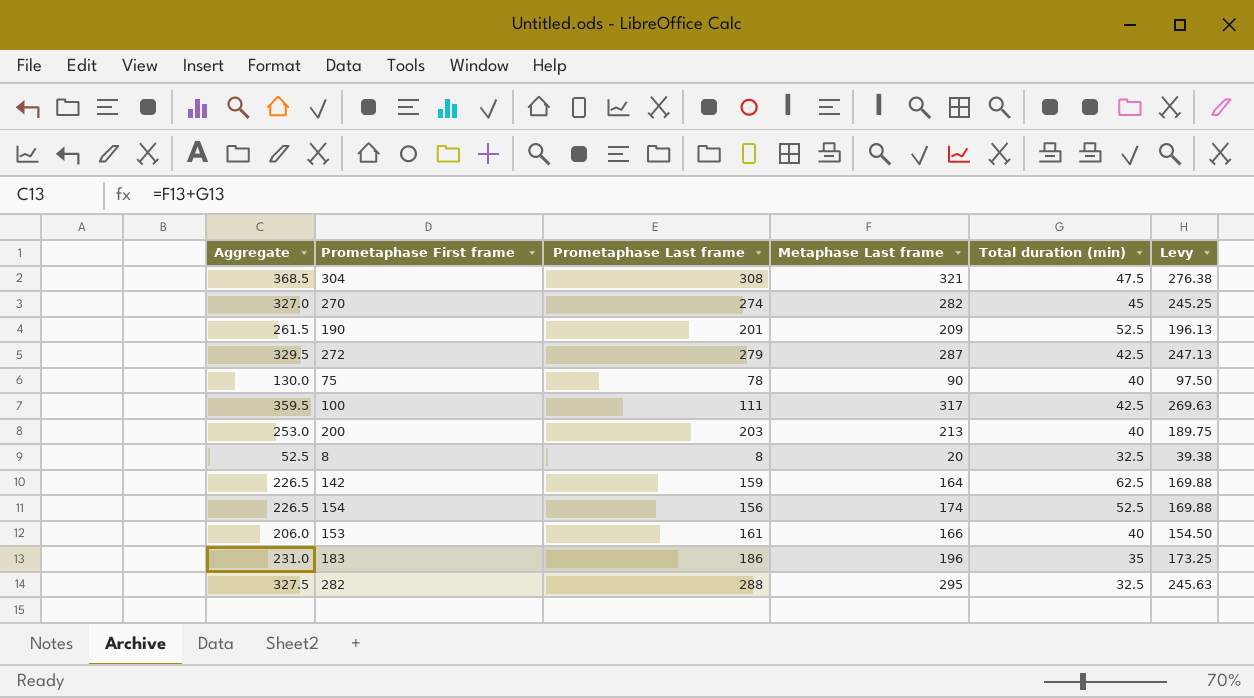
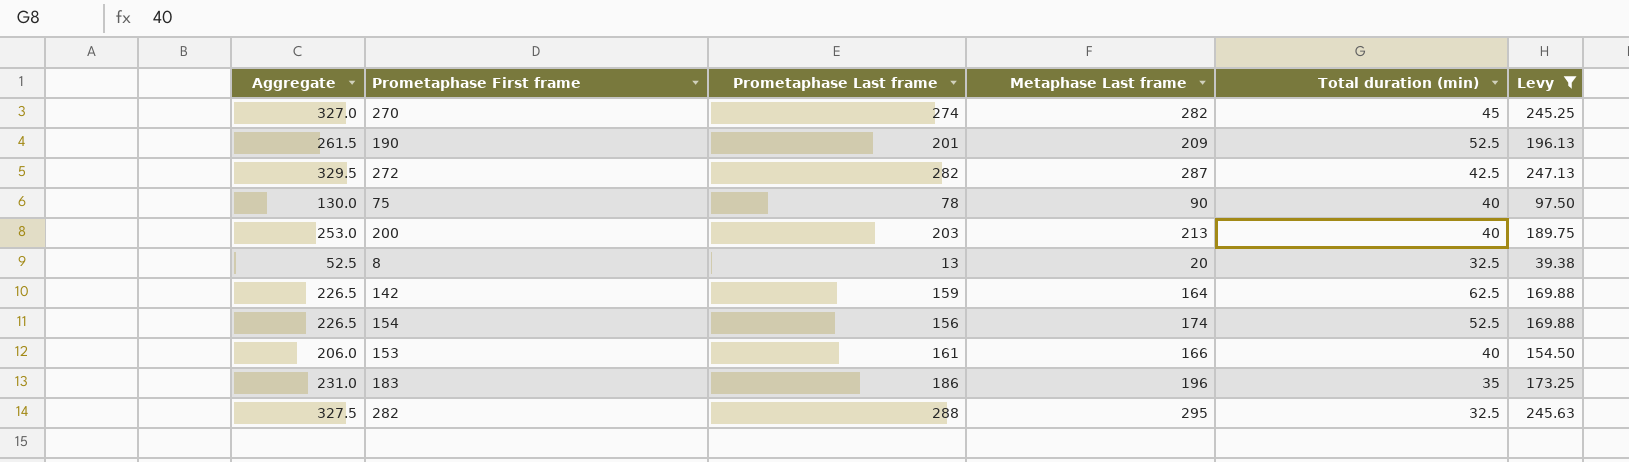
filter: none -> Levy <= 247.13
272 | Prometaphase Last frame: 279 -> 282
8 | Prometaphase Last frame: 8 -> 13

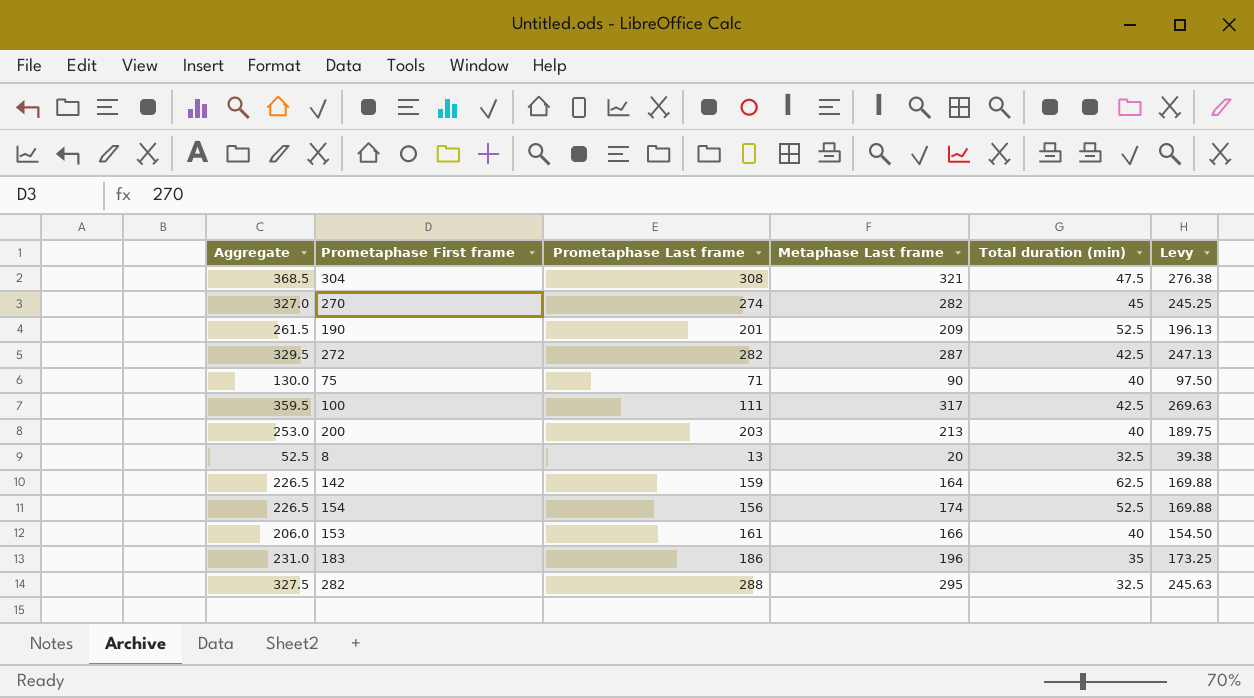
filter: Levy <= 247.13 -> none
75 | Prometaphase Last frame: 78 -> 71

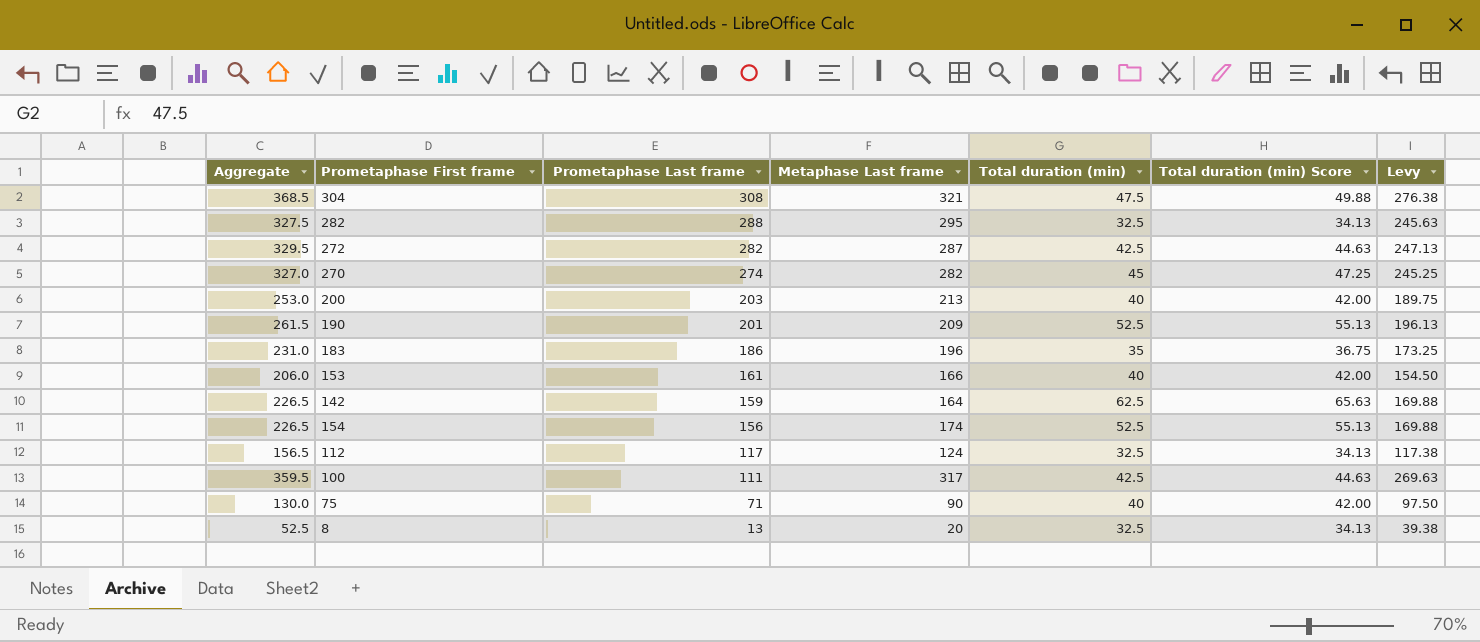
row order: none -> Prometaphase Last frame descending
column Total duration (min) Score | formula: none -> [Total duration (min)] * 1.05
row 112: none -> 156.5 | 117 | 124 | 32.5 | 34.13 | 117.38

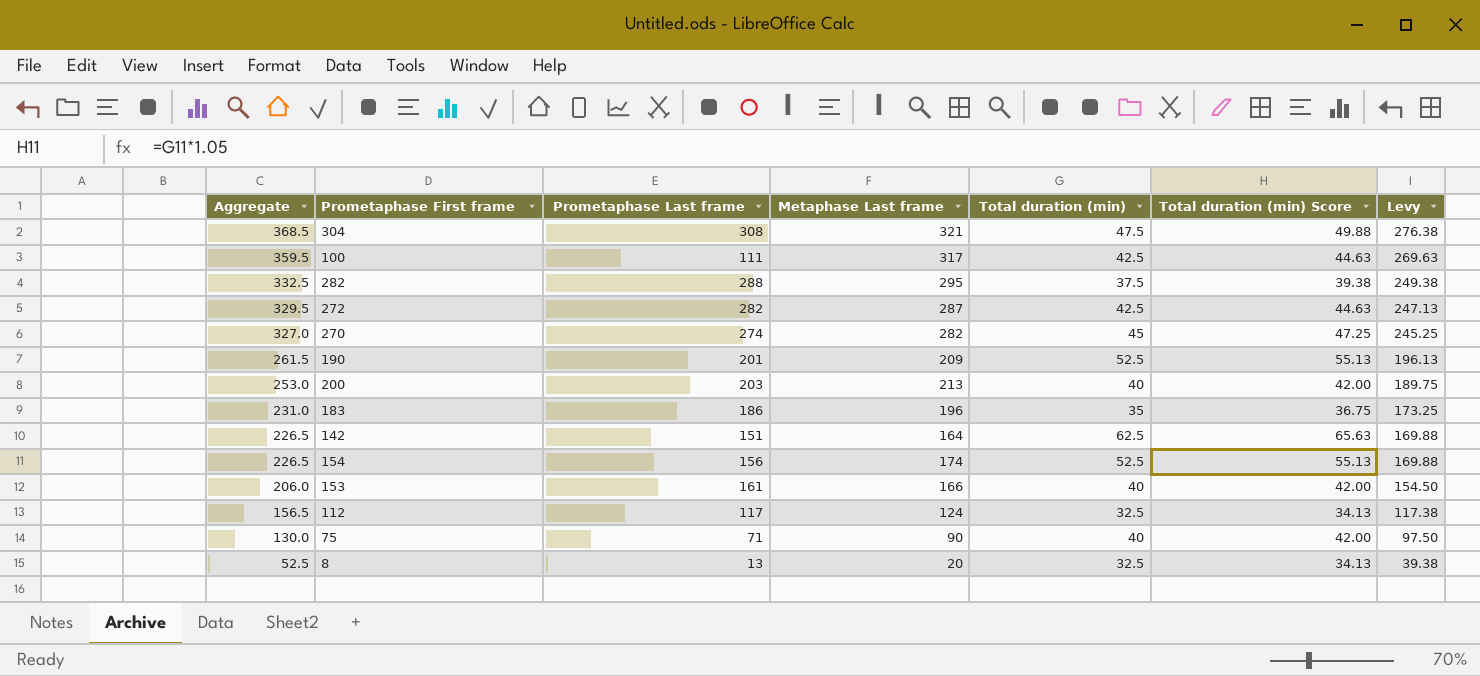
row order: Prometaphase Last frame descending -> Aggregate descending
282 | Aggregate: 327.5 -> 332.5
282 | Total duration (min): 32.5 -> 37.5
282 | Total duration (min) Score: 34.13 -> 39.38
282 | Levy: 245.63 -> 249.38
142 | Prometaphase Last frame: 159 -> 151

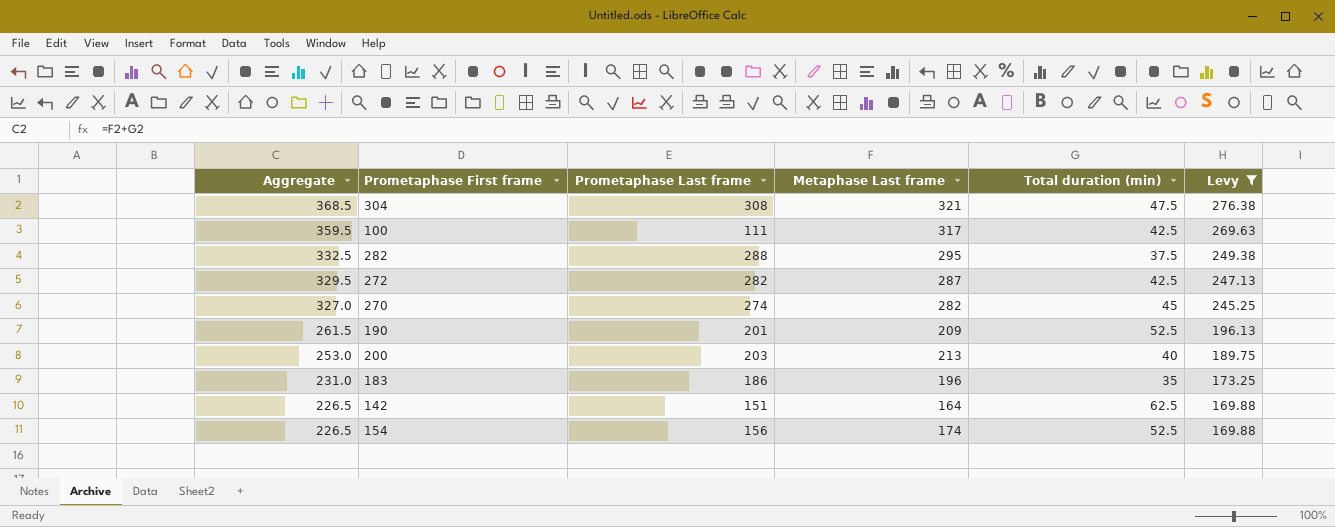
filter: none -> Levy >= 169.88
column Total duration (min) Score | formula: [Total duration (min)] * 1.05 -> none

